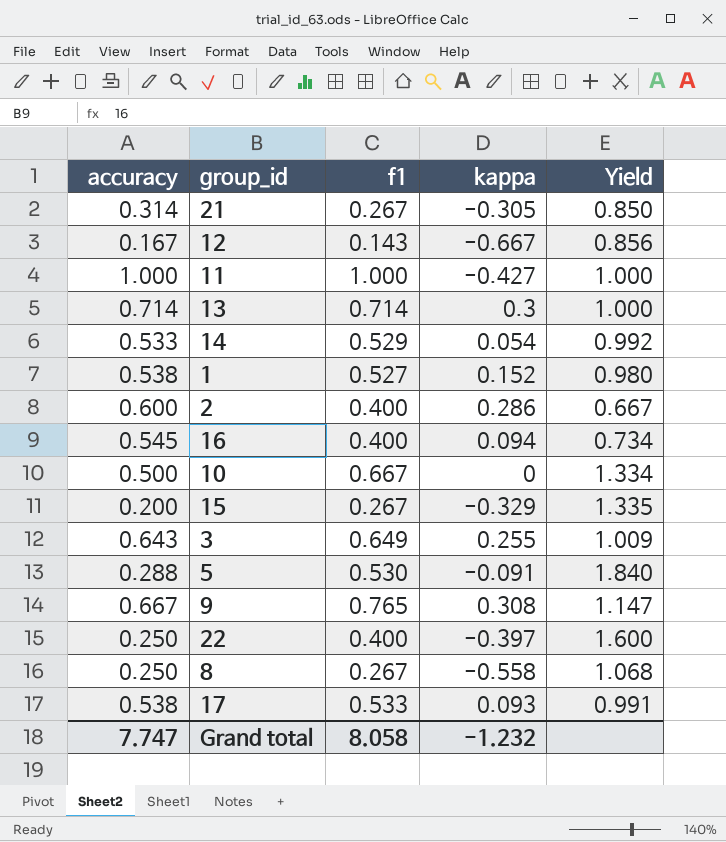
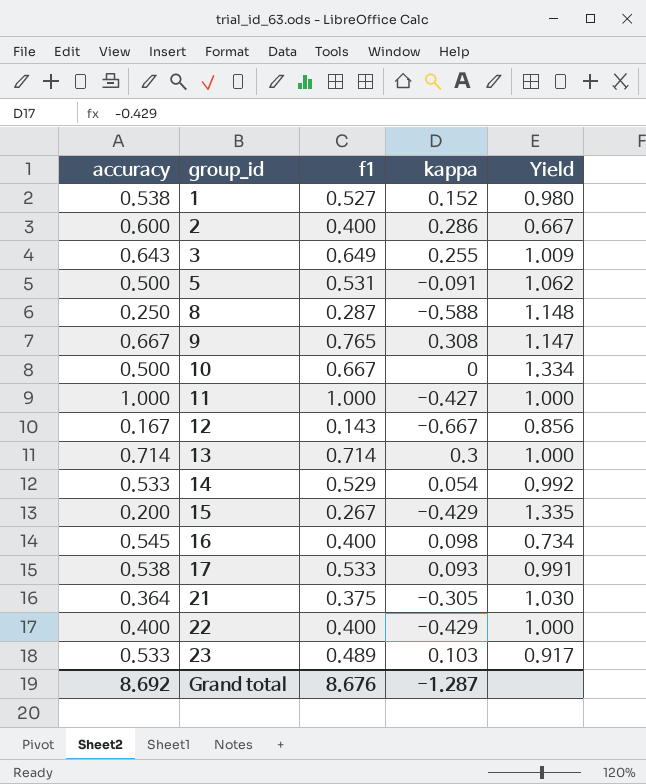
row order: none -> group_id ascending
5 | accuracy: 0.288 -> 0.500
5 | f1: 0.530 -> 0.531
5 | Yield: 1.840 -> 1.062
8 | f1: 0.267 -> 0.287
8 | kappa: -0.558 -> -0.588
8 | Yield: 1.068 -> 1.148
15 | kappa: -0.329 -> -0.429
16 | kappa: 0.094 -> 0.098
21 | accuracy: 0.314 -> 0.364
21 | f1: 0.267 -> 0.375
21 | Yield: 0.850 -> 1.030
22 | accuracy: 0.250 -> 0.400
22 | kappa: -0.397 -> -0.429
22 | Yield: 1.600 -> 1.000
row 23: none -> 0.533 | 0.489 | 0.103 | 0.917
Grand total | accuracy: 7.747 -> 8.692
Grand total | f1: 8.058 -> 8.676
Grand total | kappa: -1.232 -> -1.287

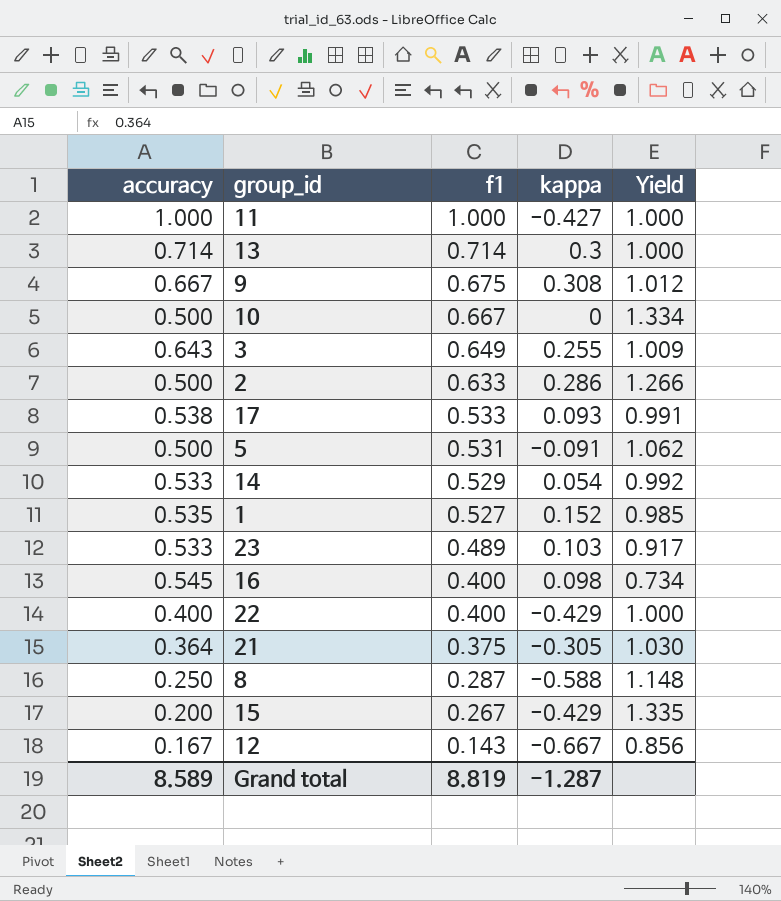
row order: group_id ascending -> f1 descending
9 | f1: 0.765 -> 0.675
9 | Yield: 1.147 -> 1.012
2 | accuracy: 0.600 -> 0.500
2 | f1: 0.400 -> 0.633
2 | Yield: 0.667 -> 1.266
1 | accuracy: 0.538 -> 0.535
1 | Yield: 0.980 -> 0.985
Grand total | accuracy: 8.692 -> 8.589
Grand total | f1: 8.676 -> 8.819

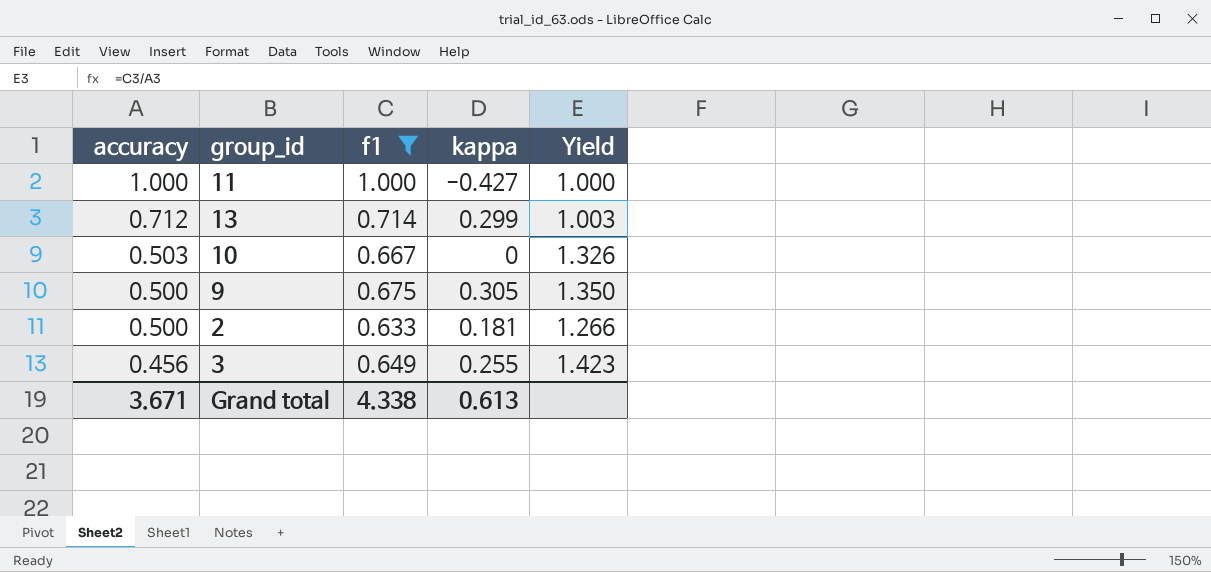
filter: none -> f1 >= 0.633
row order: f1 descending -> accuracy descending
13 | accuracy: 0.714 -> 0.712
13 | kappa: 0.3 -> 0.299
13 | Yield: 1.000 -> 1.003
10 | accuracy: 0.500 -> 0.503
10 | Yield: 1.334 -> 1.326
9 | accuracy: 0.667 -> 0.500
9 | kappa: 0.308 -> 0.305
9 | Yield: 1.012 -> 1.350
2 | kappa: 0.286 -> 0.181
3 | accuracy: 0.643 -> 0.456
3 | Yield: 1.009 -> 1.423
Grand total | accuracy: 8.589 -> 3.671
Grand total | f1: 8.819 -> 4.338
Grand total | kappa: -1.287 -> 0.613

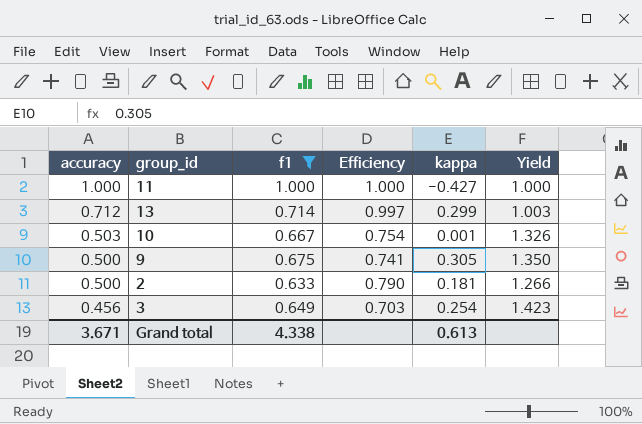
column Efficiency | formula: none -> [accuracy] / [f1]
10 | kappa: 0 -> 0.001
3 | kappa: 0.255 -> 0.254

